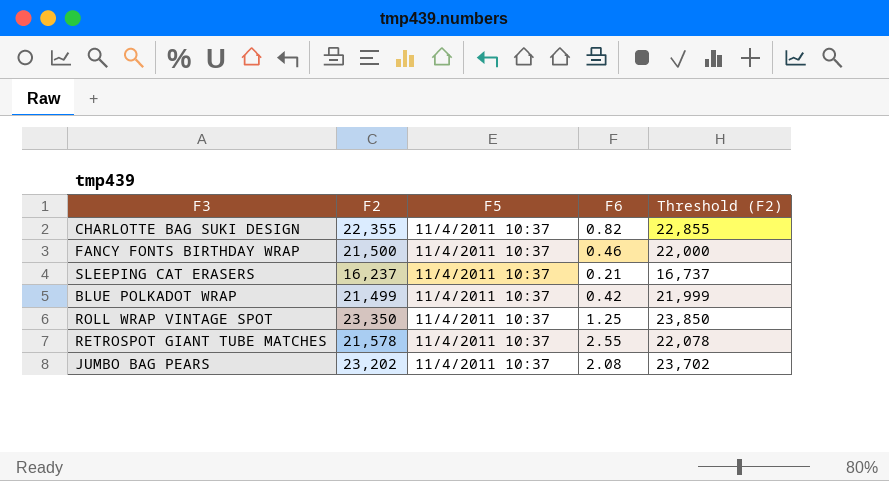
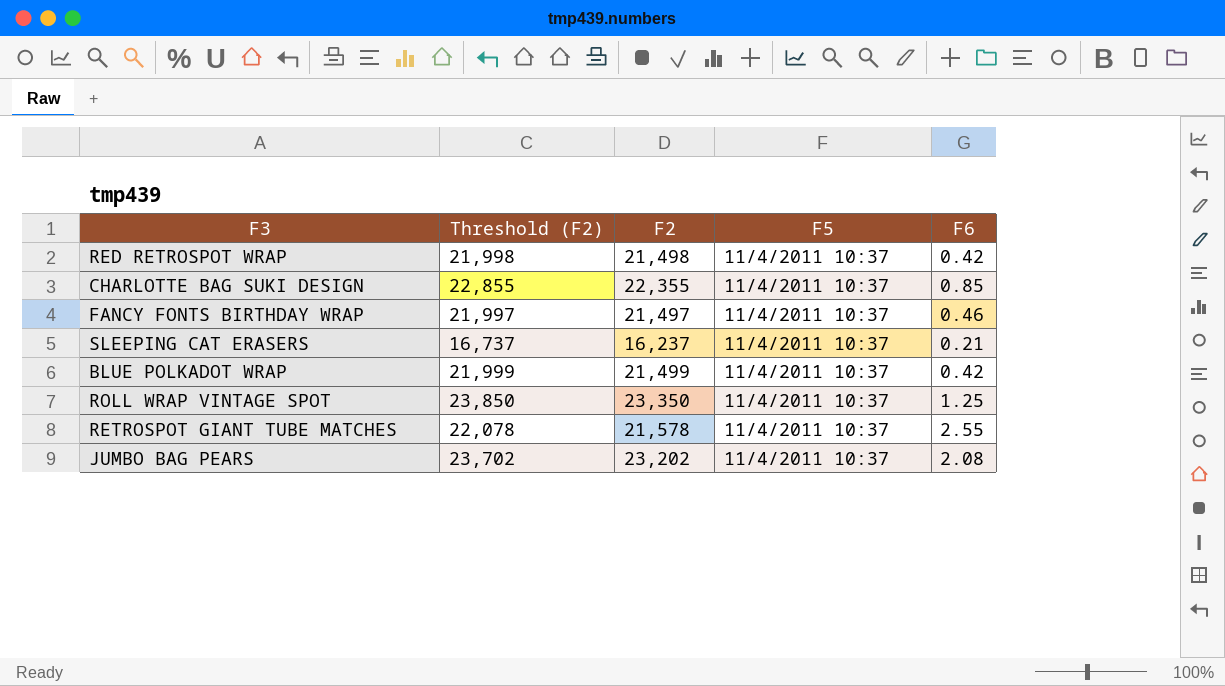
column Threshold (F2) | position: 5 -> 2
row RED RETROSPOT WRAP: none -> 21,998 | 21,498 | 11/4/2011 10:37 | 0.42
CHARLOTTE BAG SUKI DESIGN | F6: 0.82 -> 0.85
FANCY FONTS BIRTHDAY WRAP | Threshold (F2): 22,000 -> 21,997
FANCY FONTS BIRTHDAY WRAP | F2: 21,500 -> 21,497

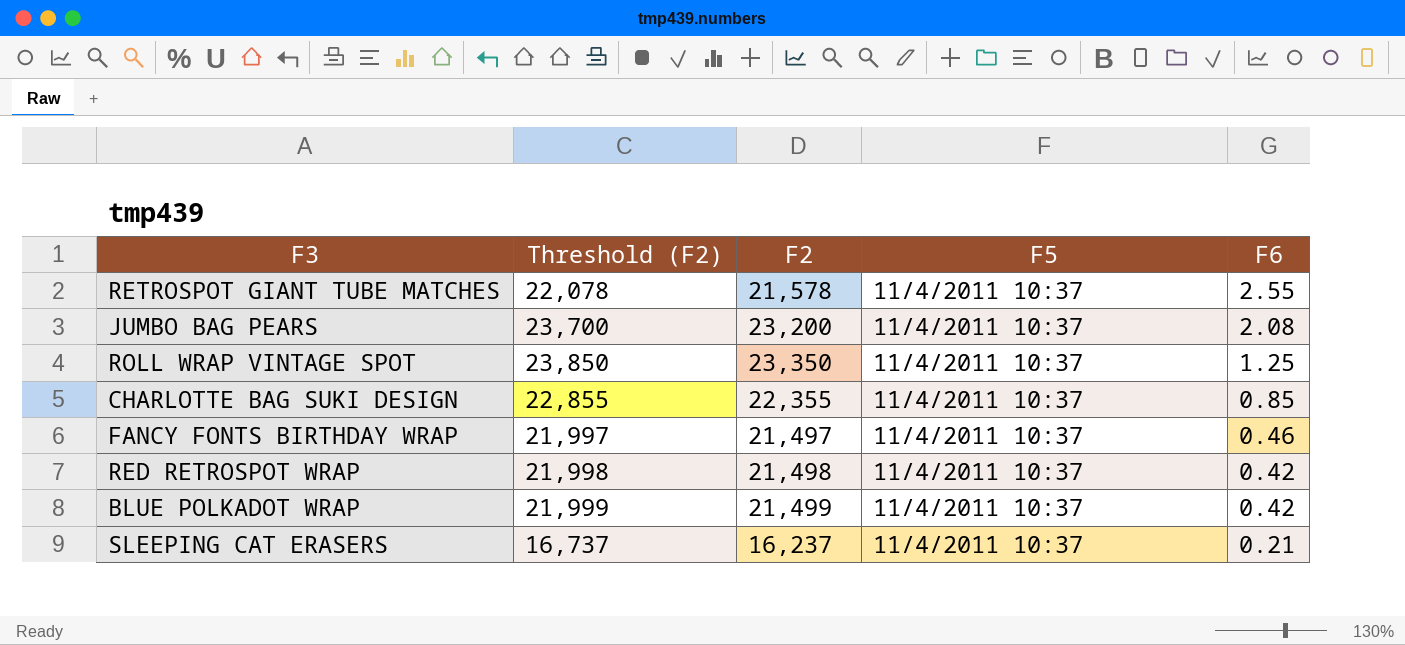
row order: none -> F6 descending
JUMBO BAG PEARS | Threshold (F2): 23,702 -> 23,700
JUMBO BAG PEARS | F2: 23,202 -> 23,200

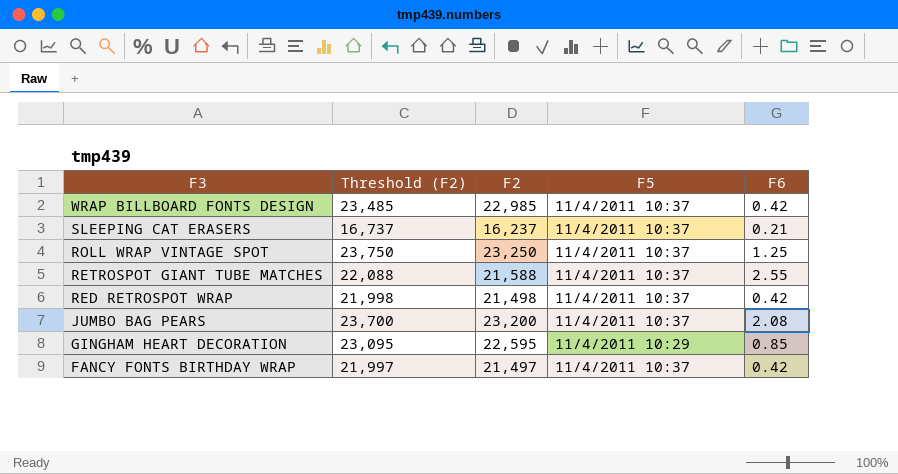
row order: F6 descending -> F3 descending
row CHARLOTTE BAG SUKI DESIGN: 22,855 | 22,355 | 11/4/2011 10:37 | 0.85 -> none
row BLUE POLKADOT WRAP: 21,999 | 21,499 | 11/4/2011 10:37 | 0.42 -> none
row WRAP BILLBOARD FONTS DESIGN: none -> 23,485 | 22,985 | 11/4/2011 10:37 | 0.42
ROLL WRAP VINTAGE SPOT | Threshold (F2): 23,850 -> 23,750
ROLL WRAP VINTAGE SPOT | F2: 23,350 -> 23,250
RETROSPOT GIANT TUBE MATCHES | Threshold (F2): 22,078 -> 22,088
RETROSPOT GIANT TUBE MATCHES | F2: 21,578 -> 21,588
row GINGHAM HEART DECORATION: none -> 23,095 | 22,595 | 11/4/2011 10:29 | 0.85
FANCY FONTS BIRTHDAY WRAP | F6: 0.46 -> 0.42

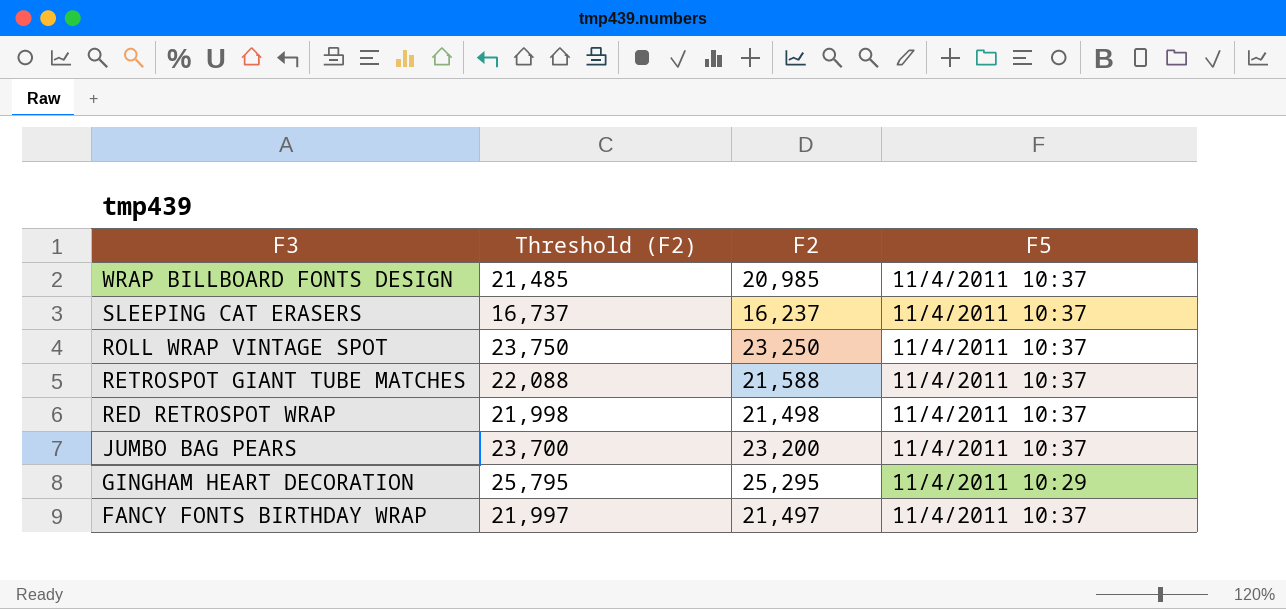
column F6 | position: 5 -> none
WRAP BILLBOARD FONTS DESIGN | Threshold (F2): 23,485 -> 21,485
WRAP BILLBOARD FONTS DESIGN | F2: 22,985 -> 20,985
GINGHAM HEART DECORATION | Threshold (F2): 23,095 -> 25,795
GINGHAM HEART DECORATION | F2: 22,595 -> 25,295

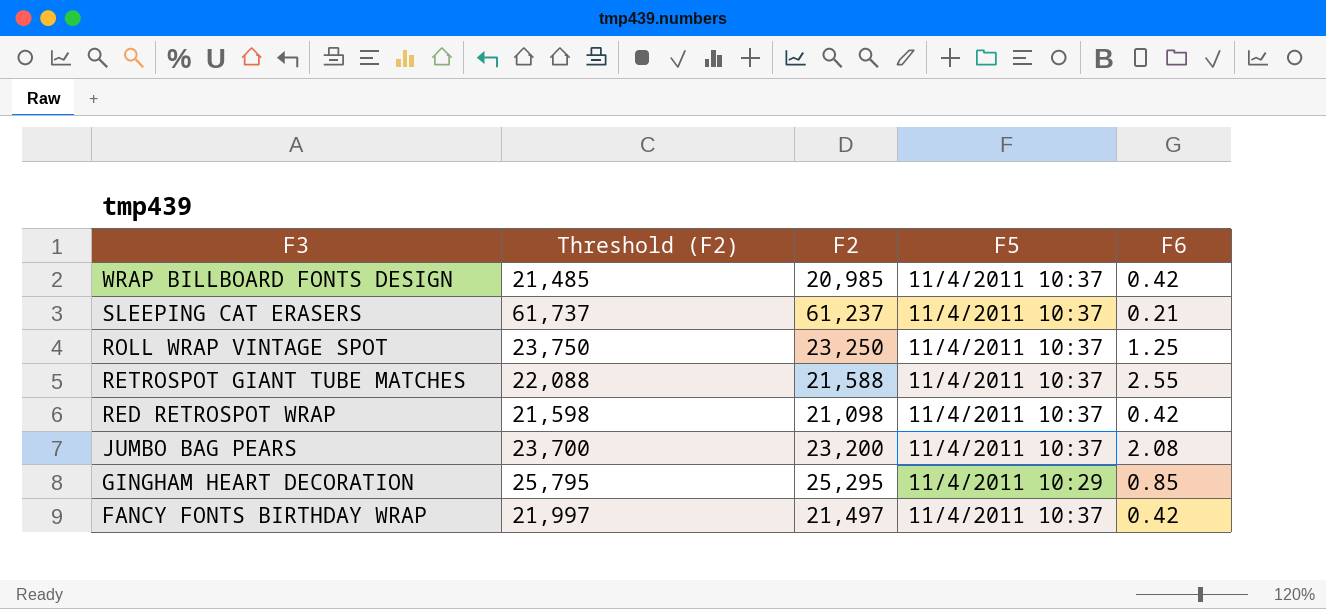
column F6 | position: none -> 5
SLEEPING CAT ERASERS | Threshold (F2): 16,737 -> 61,737
SLEEPING CAT ERASERS | F2: 16,237 -> 61,237
RED RETROSPOT WRAP | Threshold (F2): 21,998 -> 21,598
RED RETROSPOT WRAP | F2: 21,498 -> 21,098

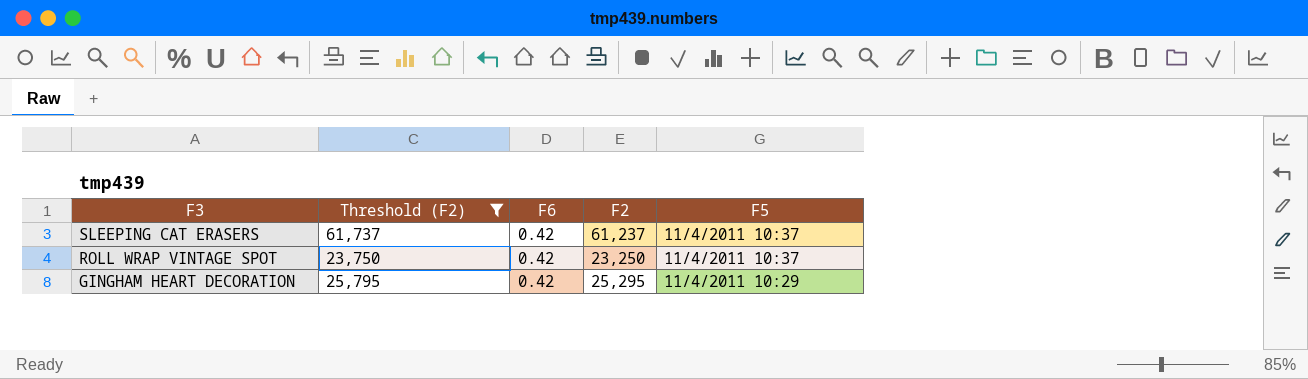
filter: none -> Threshold (F2) >= 23,750
column F6 | position: 5 -> 3
SLEEPING CAT ERASERS | F6: 0.21 -> 0.42
ROLL WRAP VINTAGE SPOT | F6: 1.25 -> 0.42
GINGHAM HEART DECORATION | F6: 0.85 -> 0.42

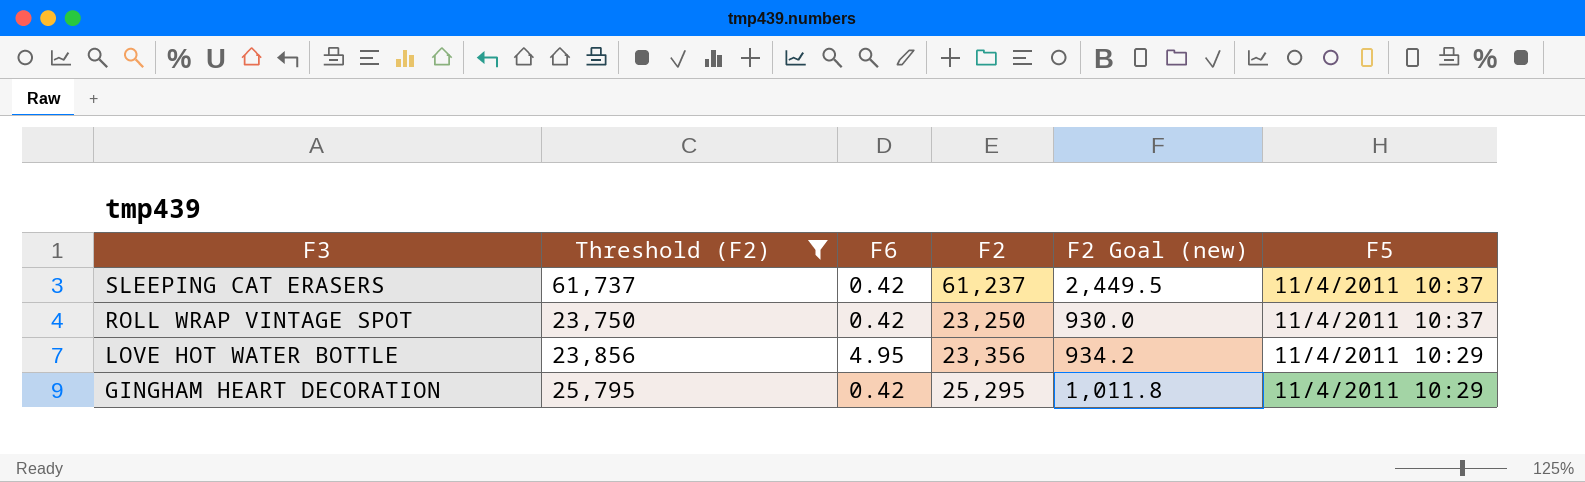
column F2 Goal (new) | formula: none -> [F2] * 0.04
row LOVE HOT WATER BOTTLE: none -> 23,856 | 4.95 | 23,356 | 934.2 | 11/4/2011 10:29

